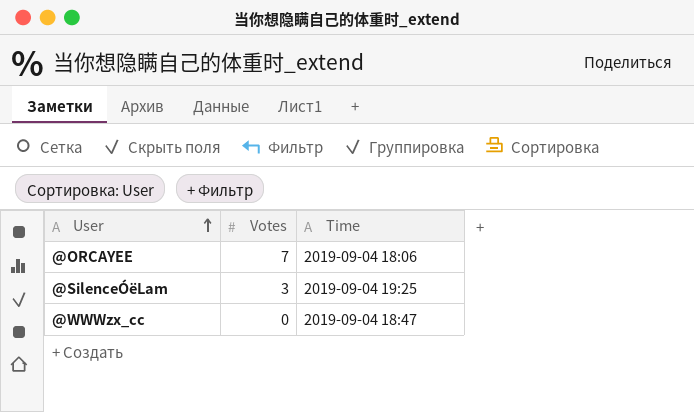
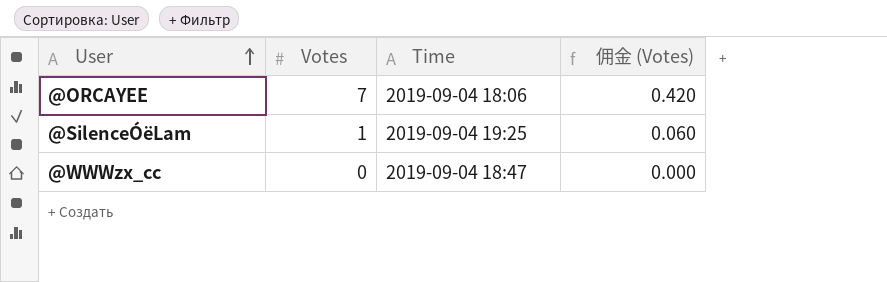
column 佣金 (Votes) | formula: none -> [Votes] * 0.06
@SilenceÓëLam | Votes: 3 -> 1

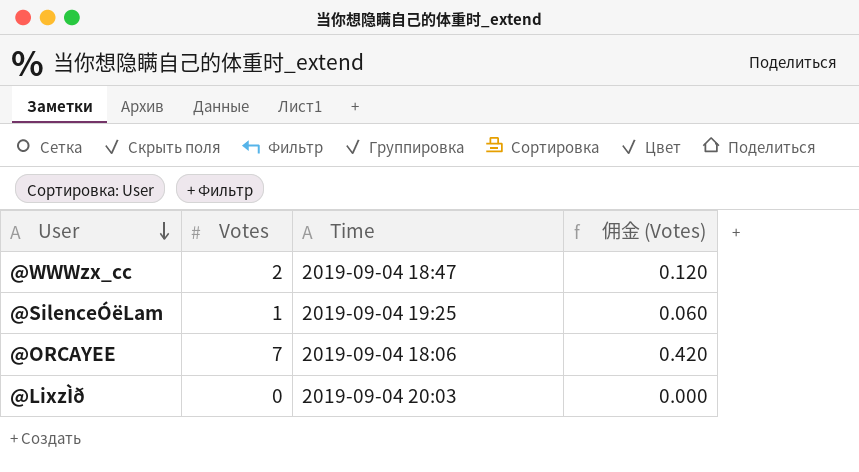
row order: User ascending -> User descending
@WWWzx_cc | Votes: 0 -> 2
@WWWzx_cc | 佣金 (Votes): 0.000 -> 0.120
row @LixzÌð: none -> 0 | 2019-09-04 20:03 | 0.000

